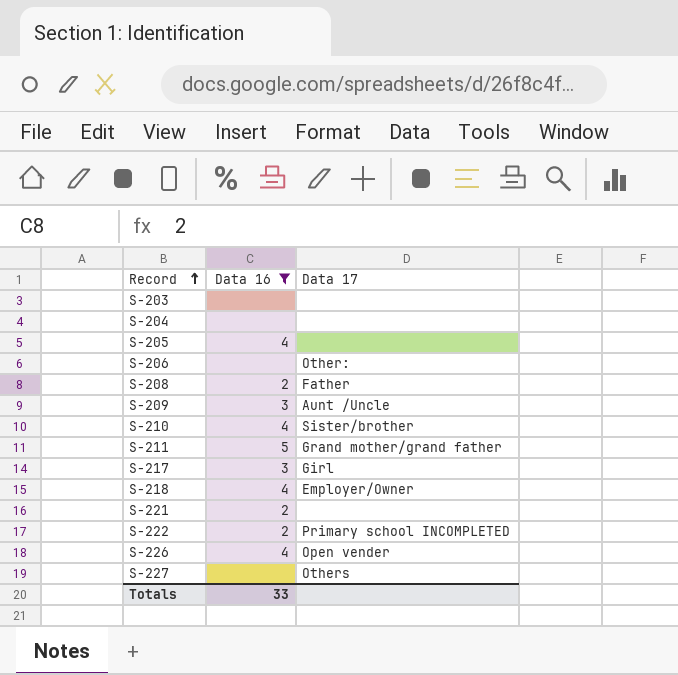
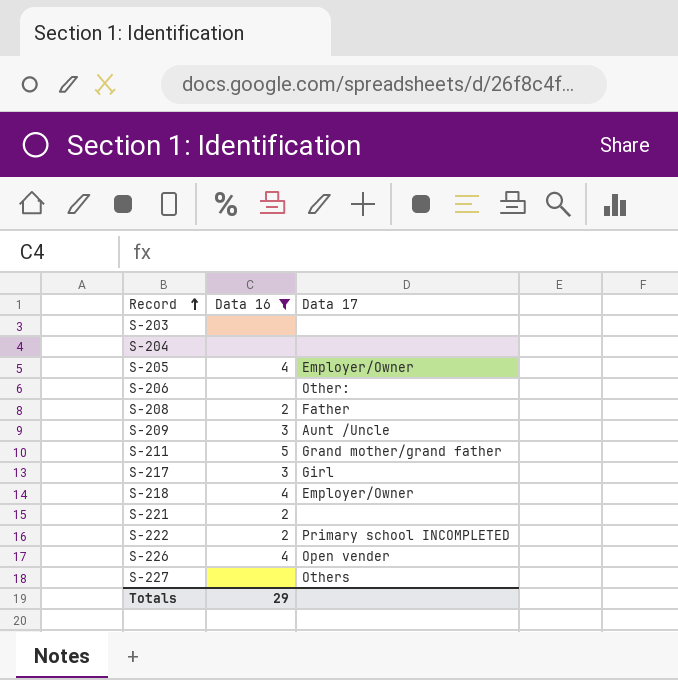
row S-210: 4 | Sister/brother -> none
S-205 | Data 17: none -> Employer/Owner
Totals | Data 16: 33 -> 29

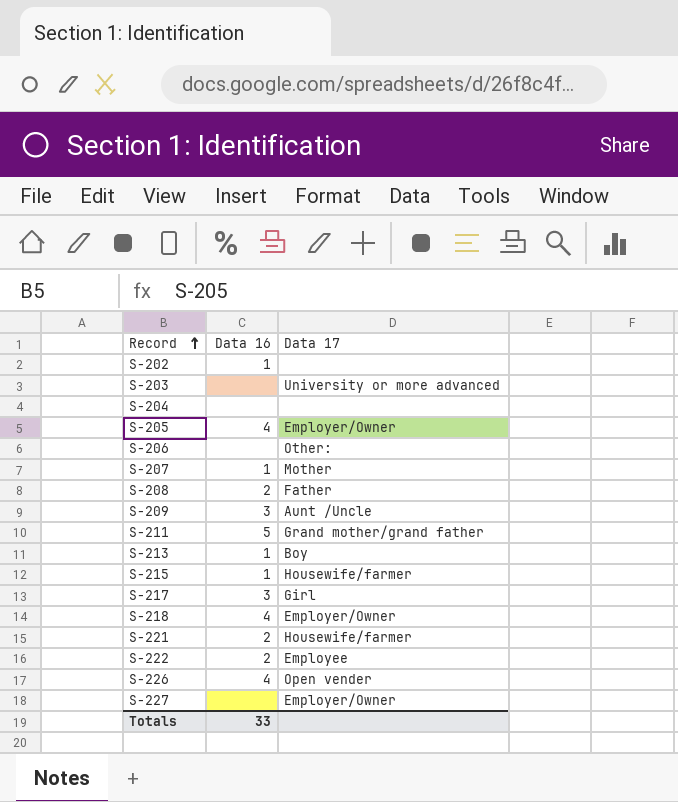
filter: Data 16 != 1 -> none
S-203 | Data 17: none -> University or more advanced
S-221 | Data 17: none -> Housewife/farmer
S-222 | Data 17: Primary school INCOMPLETED -> Employee
S-227 | Data 17: Others -> Employer/Owner
Totals | Data 16: 29 -> 33

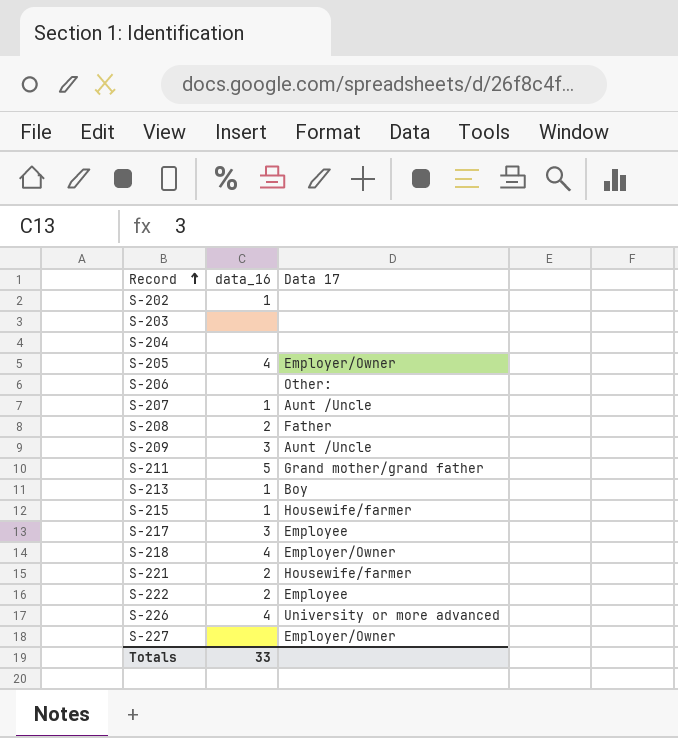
column name: Data 16 -> data_16
S-203 | Data 17: University or more advanced -> none
S-207 | Data 17: Mother -> Aunt /Uncle
S-217 | Data 17: Girl -> Employee
S-226 | Data 17: Open vender -> University or more advanced

